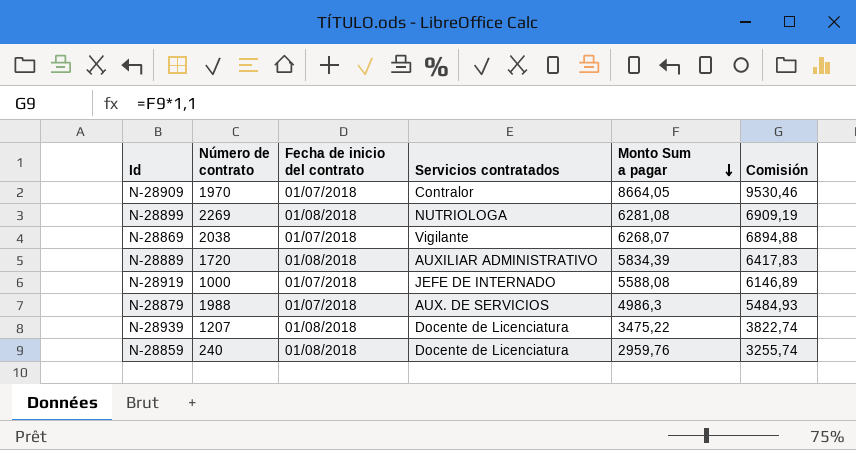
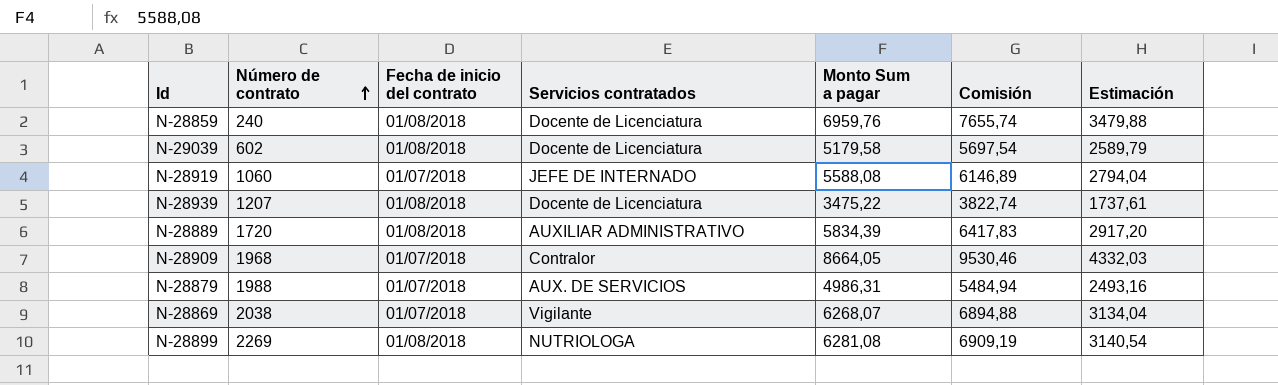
row order: Monto Sum a pagar descending -> Número de contrato ascending
column Estimación | formula: none -> [Monto Sum a pagar] * 0,5
N-28859 | Monto Sum a pagar: 2959,76 -> 6959,76
N-28859 | Comisión: 3255,74 -> 7655,74
row N-29039: none -> 602 | 01/08/2018 | Docente de Licenciatura | 5179,58 | 5697,54 | 2589,79
N-28919 | Número de contrato: 1000 -> 1060
N-28909 | Número de contrato: 1970 -> 1968
N-28879 | Monto Sum a pagar: 4986,3 -> 4986,31
N-28879 | Comisión: 5484,93 -> 5484,94

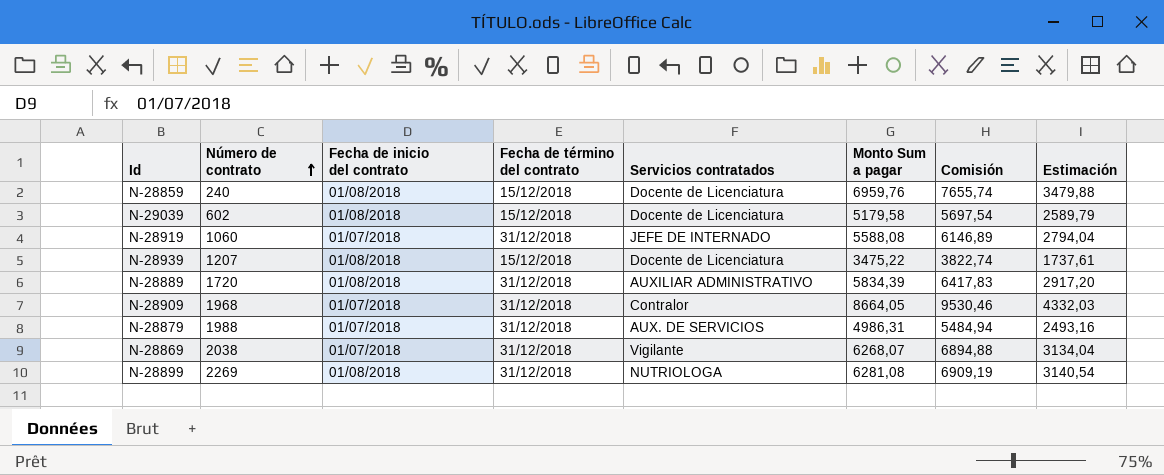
column Fecha de término del contrato | position: none -> 4

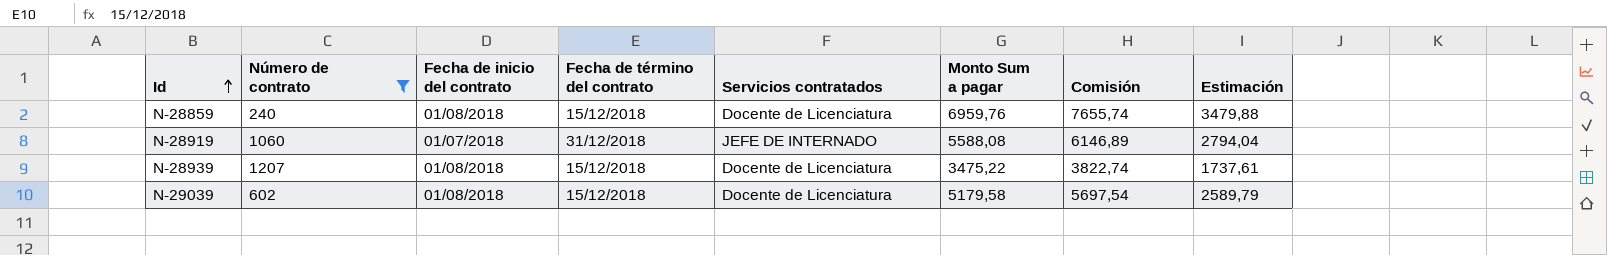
filter: none -> Número de contrato <= 1207
row order: Número de contrato ascending -> Id ascending

